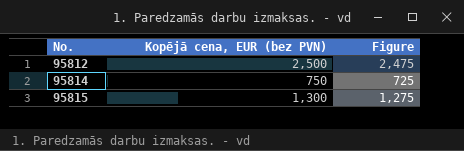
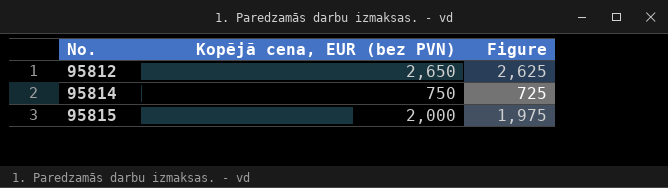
95812 | Kopējā cena, EUR (bez PVN): 2,500 -> 2,650
95812 | Figure: 2,475 -> 2,625
95815 | Kopējā cena, EUR (bez PVN): 1,300 -> 2,000
95815 | Figure: 1,275 -> 1,975

